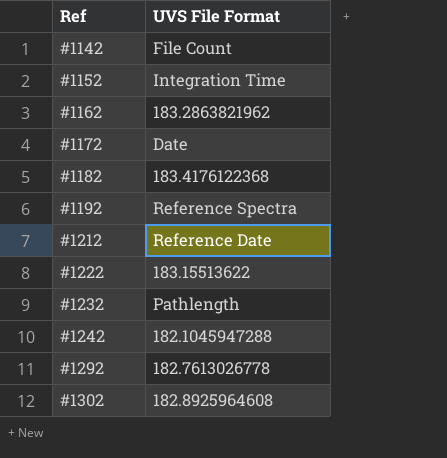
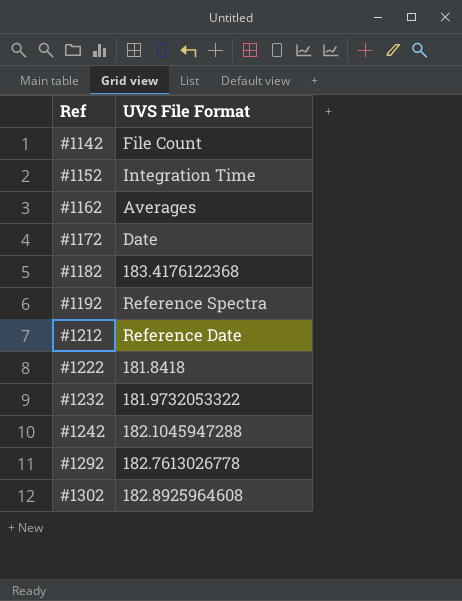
#1162 | UVS File Format: 183.2863821962 -> Averages
#1222 | UVS File Format: 183.15513622 -> 181.8418
#1232 | UVS File Format: Pathlength -> 181.9732053322

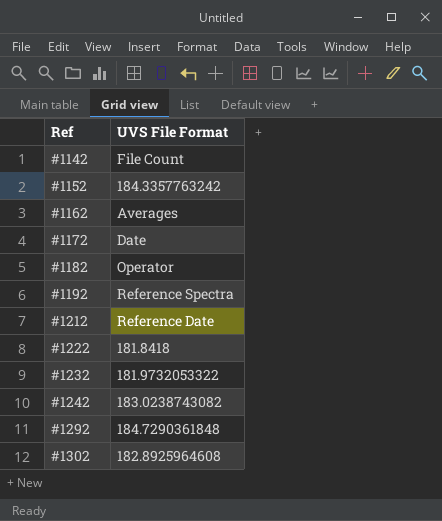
#1152 | UVS File Format: Integration Time -> 184.3357763242
#1182 | UVS File Format: 183.4176122368 -> Operator
#1242 | UVS File Format: 182.1045947288 -> 183.0238743082
#1292 | UVS File Format: 182.7613026778 -> 184.7290361848

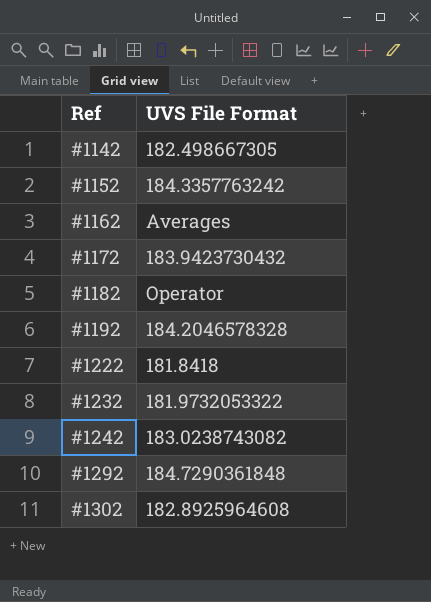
row #1212: Reference Date -> none
#1142 | UVS File Format: File Count -> 182.498667305
#1172 | UVS File Format: Date -> 183.9423730432
#1192 | UVS File Format: Reference Spectra -> 184.2046578328

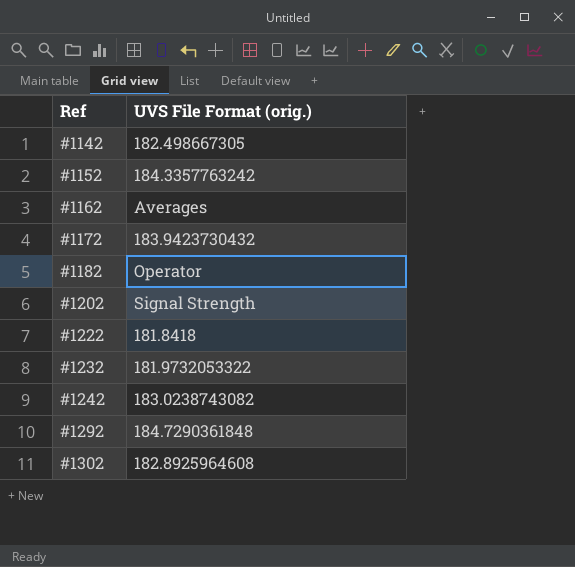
column name: UVS File Format -> UVS File Format (orig.)
row #1192: 184.2046578328 -> none
row #1202: none -> Signal Strength

